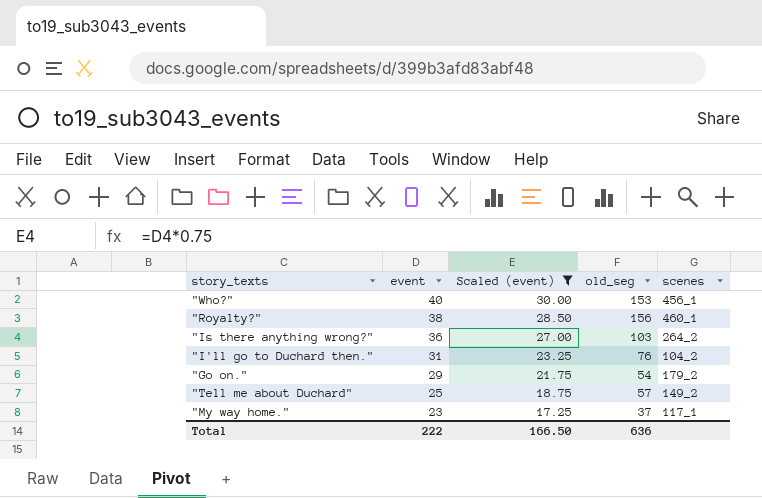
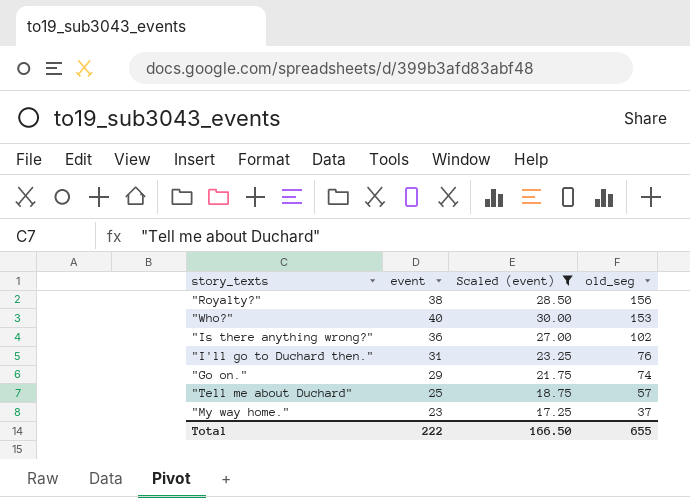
row order: event descending -> old_seg descending
column scenes | position: 5 -> none
"Is there anything wrong?" | old_seg: 103 -> 102
"Go on." | old_seg: 54 -> 74
Total | old_seg: 636 -> 655

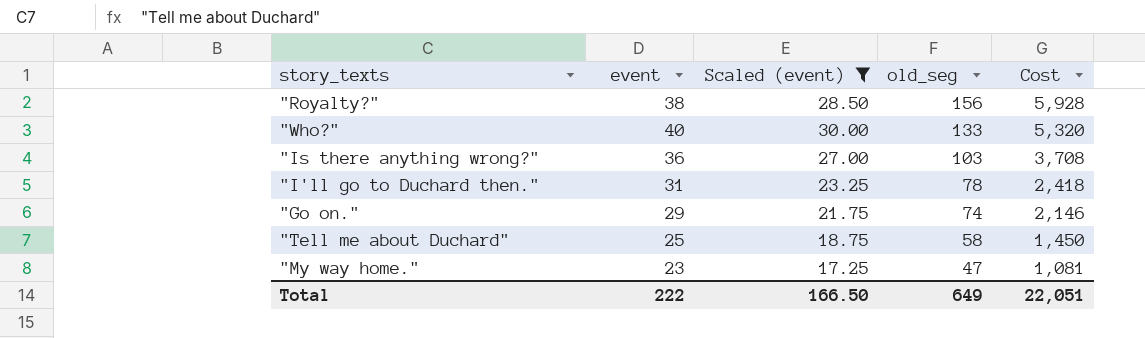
column Cost | formula: none -> [event] * [old_seg]
"Who?" | old_seg: 153 -> 133
"Is there anything wrong?" | old_seg: 102 -> 103
"I'll go to Duchard then." | old_seg: 76 -> 78
"Tell me about Duchard" | old_seg: 57 -> 58
"My way home." | old_seg: 37 -> 47
Total | old_seg: 655 -> 649

